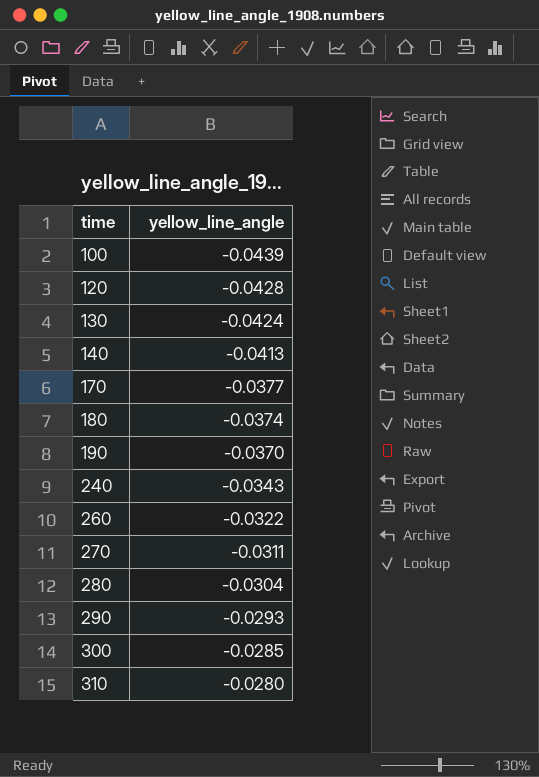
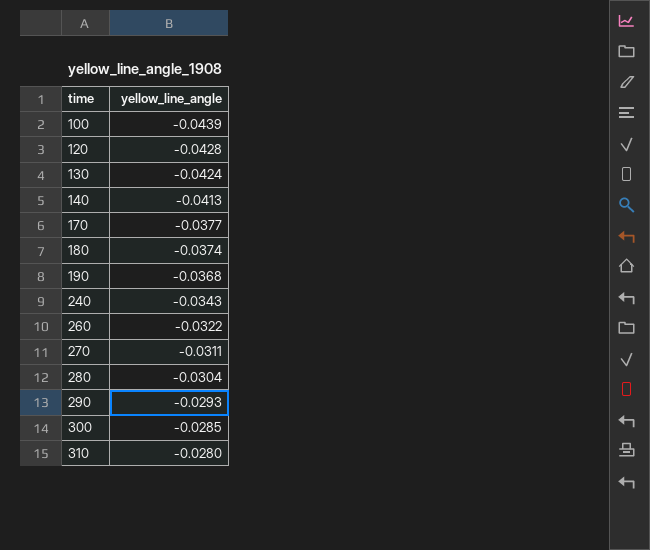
190 | yellow_line_angle: -0.0370 -> -0.0368

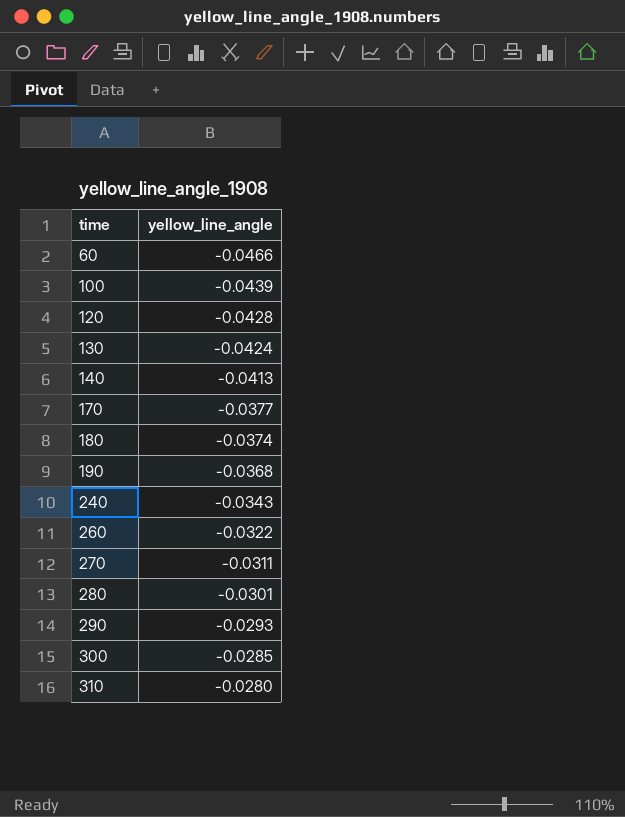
row 60: none -> -0.0466
280 | yellow_line_angle: -0.0304 -> -0.0301

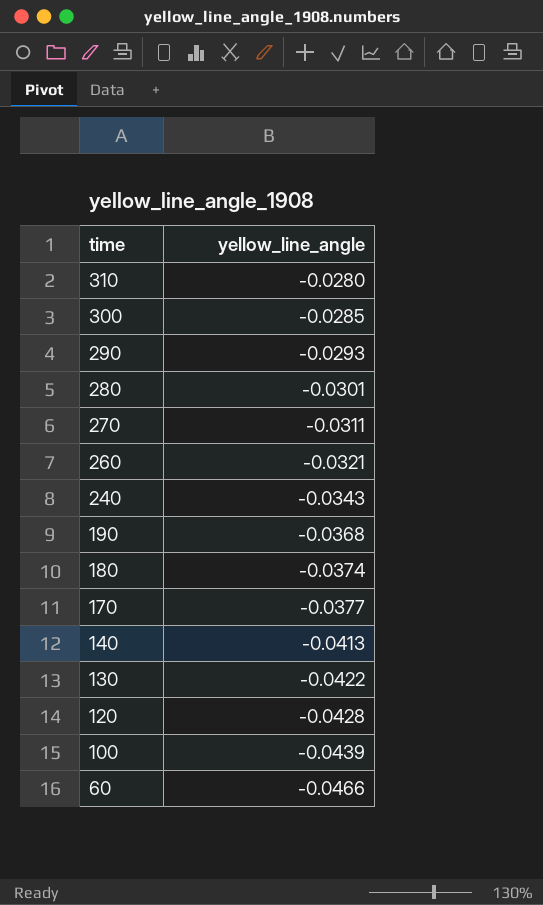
row order: time ascending -> time descending
260 | yellow_line_angle: -0.0322 -> -0.0321
130 | yellow_line_angle: -0.0424 -> -0.0422

